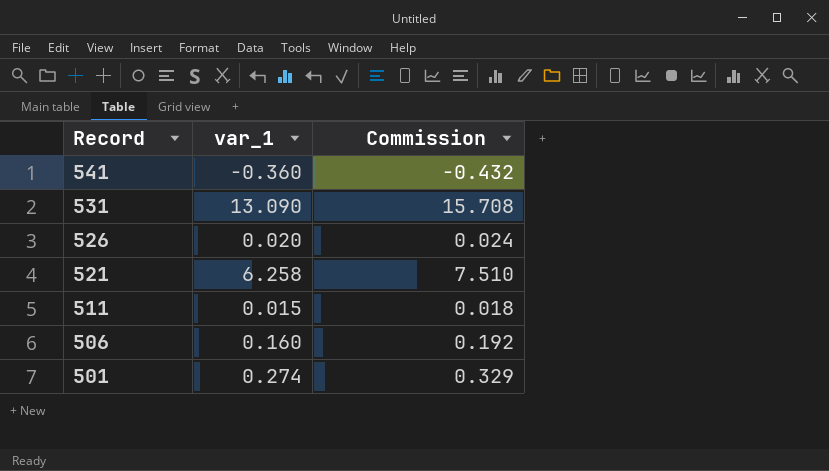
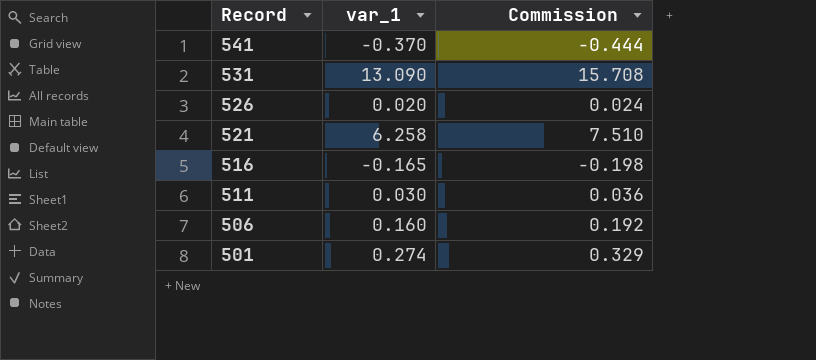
541 | var_1: -0.360 -> -0.370
541 | Commission: -0.432 -> -0.444
row 516: none -> -0.165 | -0.198
511 | var_1: 0.015 -> 0.030
511 | Commission: 0.018 -> 0.036

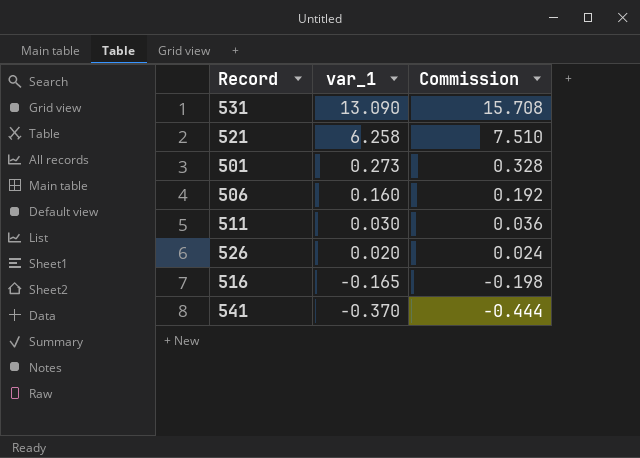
row order: Record descending -> var_1 descending
501 | var_1: 0.274 -> 0.273
501 | Commission: 0.329 -> 0.328

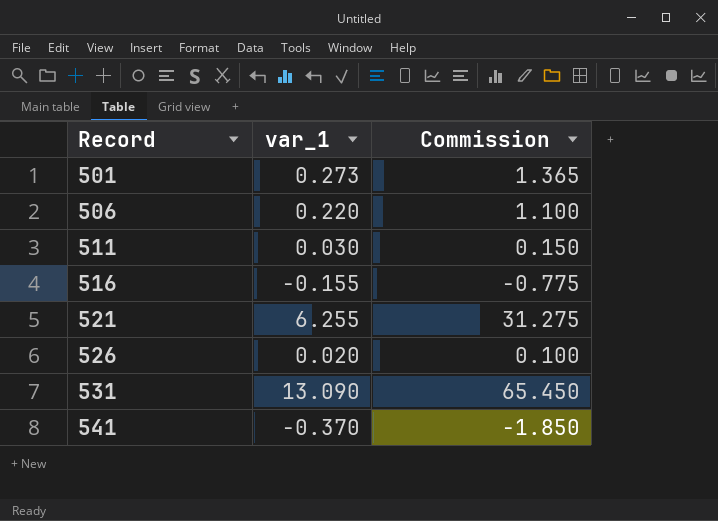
row order: var_1 descending -> Record ascending
column Commission | formula: [var_1] * 1.2 -> [var_1] * 5
506 | var_1: 0.160 -> 0.220
516 | var_1: -0.165 -> -0.155
521 | var_1: 6.258 -> 6.255

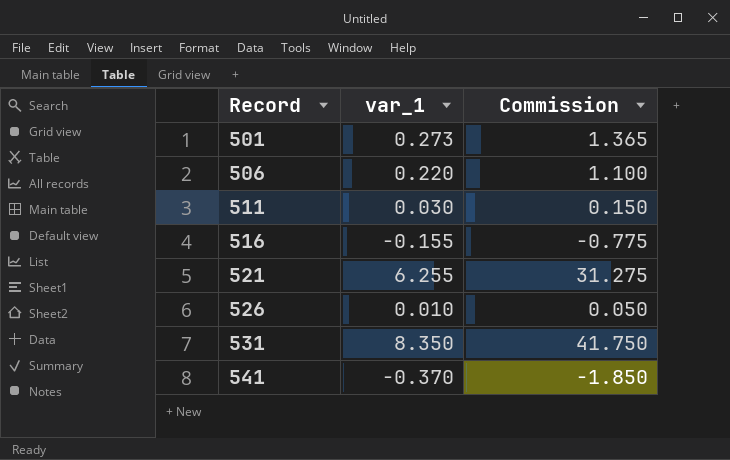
526 | var_1: 0.020 -> 0.010
526 | Commission: 0.100 -> 0.050
531 | var_1: 13.090 -> 8.350
531 | Commission: 65.450 -> 41.750

